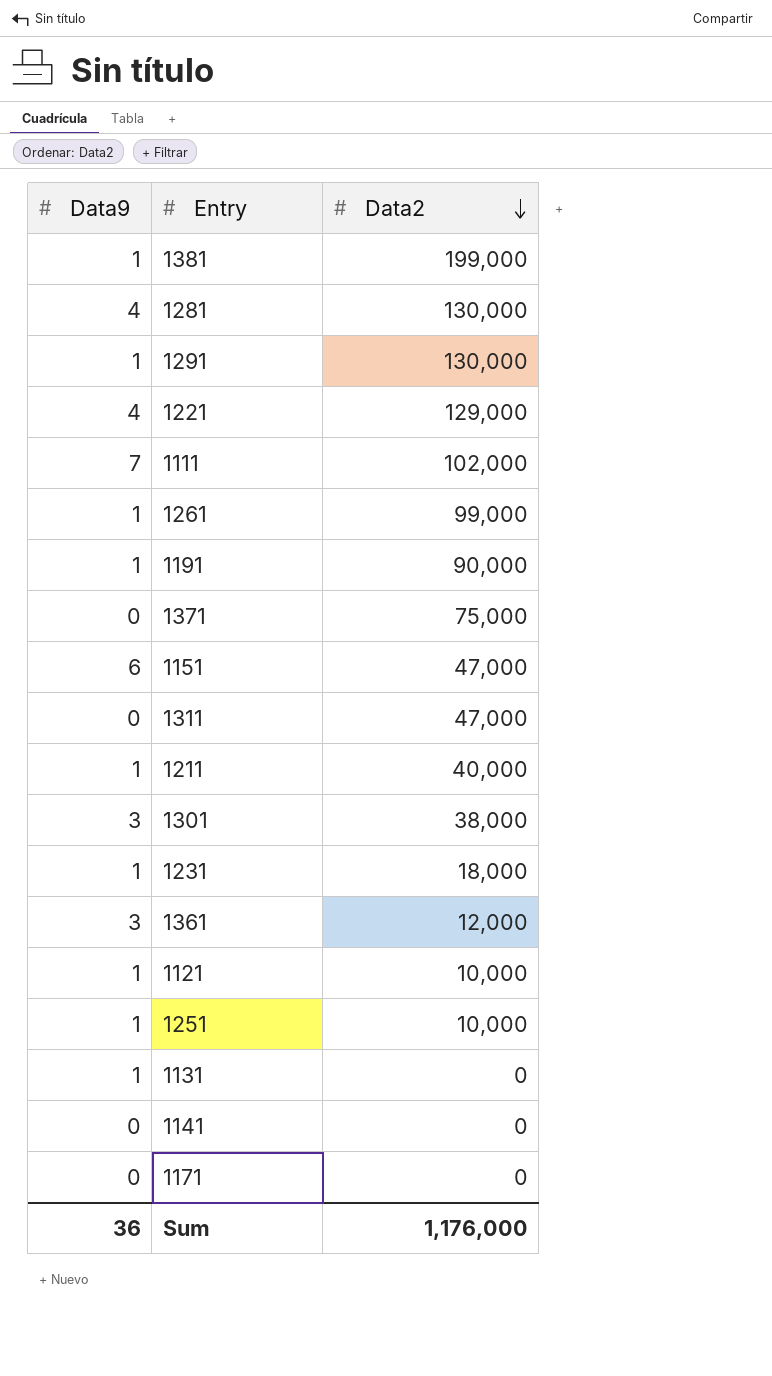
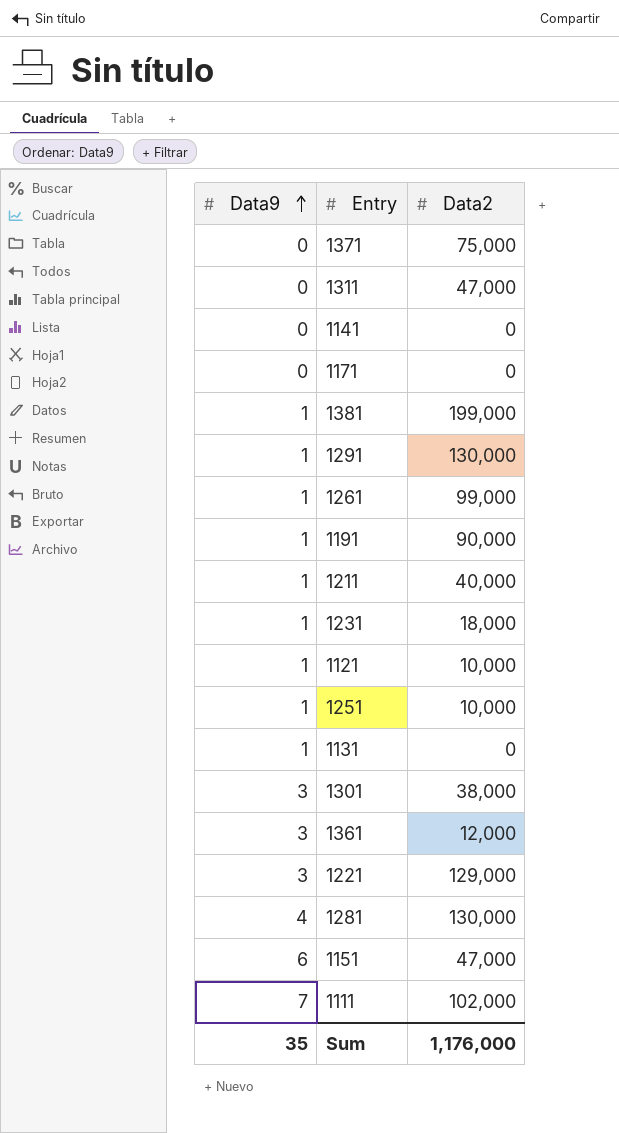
row order: Data2 descending -> Data9 ascending
1221 | Data9: 4 -> 3
Sum | Data9: 36 -> 35

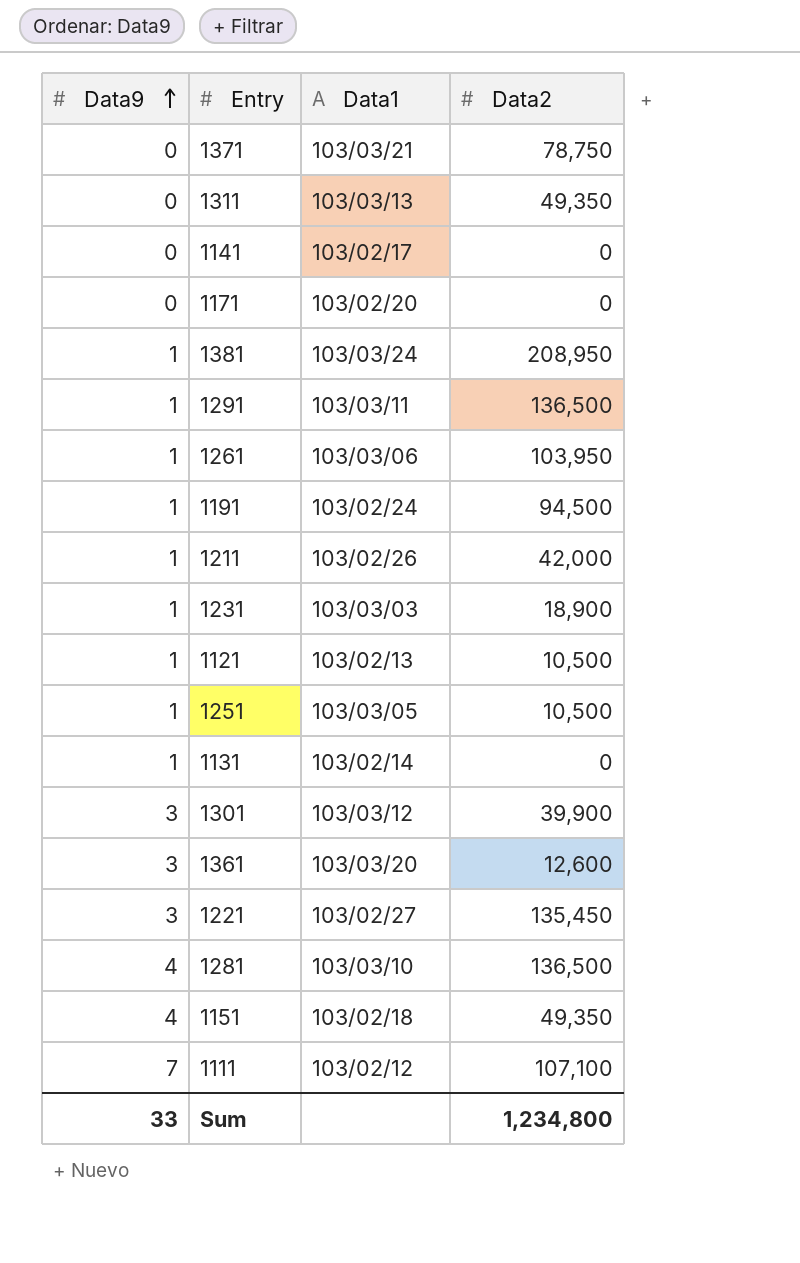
column Data1 | position: none -> 3
1371 | Data2: 75,000 -> 78,750
1311 | Data2: 47,000 -> 49,350
1381 | Data2: 199,000 -> 208,950
1291 | Data2: 130,000 -> 136,500
1261 | Data2: 99,000 -> 103,950
1191 | Data2: 90,000 -> 94,500
1211 | Data2: 40,000 -> 42,000
1231 | Data2: 18,000 -> 18,900
1121 | Data2: 10,000 -> 10,500
1251 | Data2: 10,000 -> 10,500
1301 | Data2: 38,000 -> 39,900
1361 | Data2: 12,000 -> 12,600
1221 | Data2: 129,000 -> 135,450
1281 | Data2: 130,000 -> 136,500
1151 | Data9: 6 -> 4
1151 | Data2: 47,000 -> 49,350
1111 | Data2: 102,000 -> 107,100
Sum | Data9: 35 -> 33
Sum | Data2: 1,176,000 -> 1,234,800

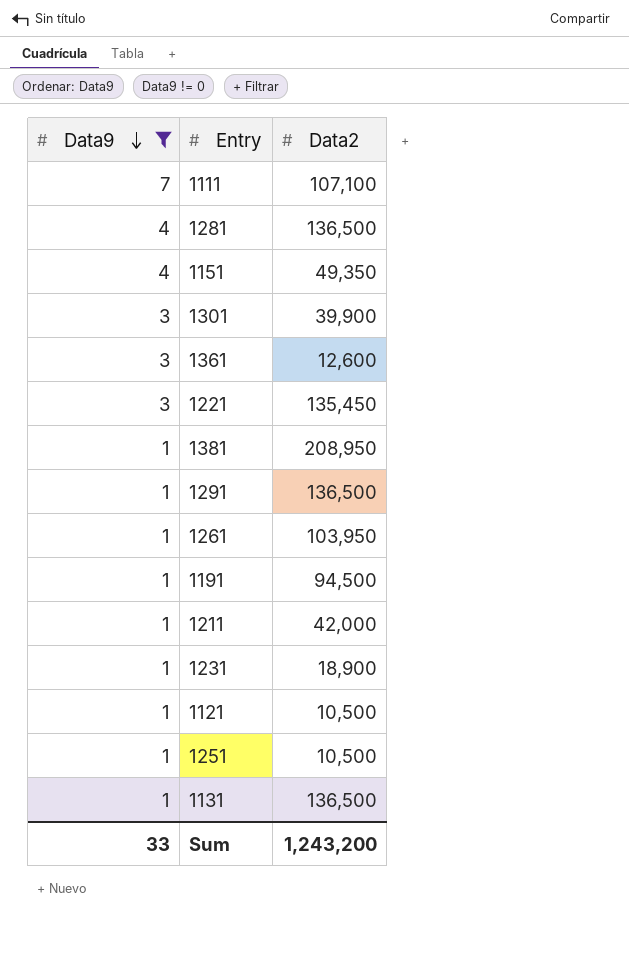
filter: none -> Data9 != 0
row order: Data9 ascending -> Data9 descending
column Data1 | position: 3 -> none
1131 | Data2: 0 -> 136,500
Sum | Data2: 1,234,800 -> 1,243,200

